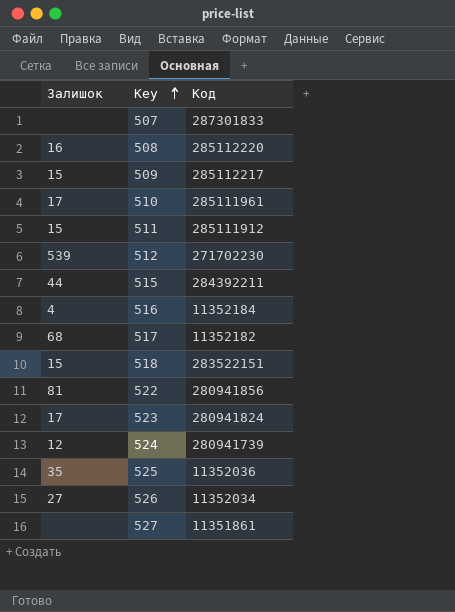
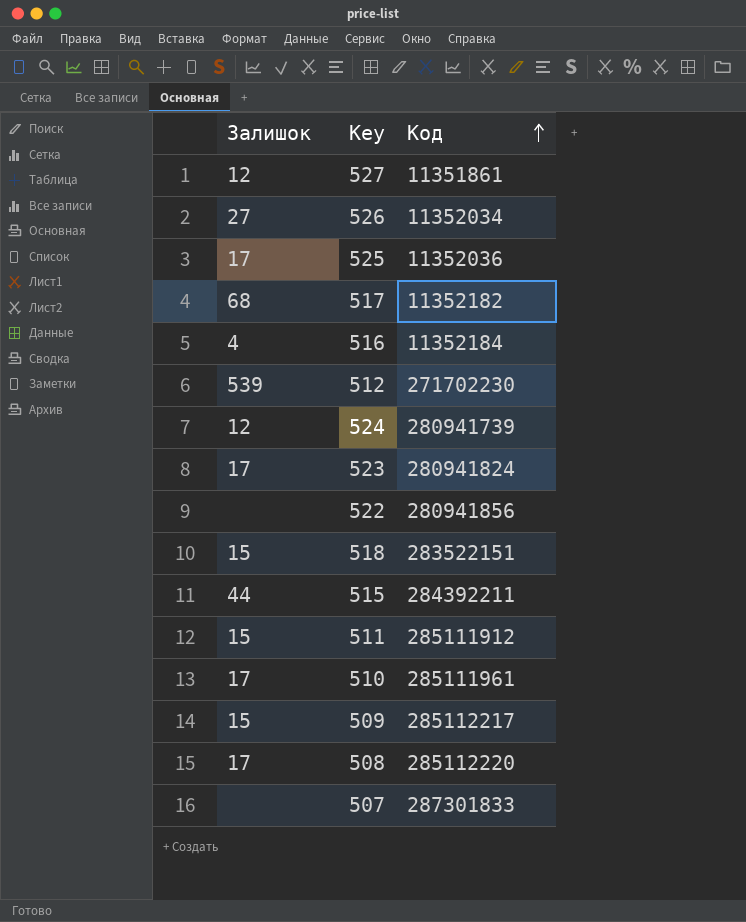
row order: Key ascending -> Код ascending
527 | Залишок: none -> 12
525 | Залишок: 35 -> 17
522 | Залишок: 81 -> none
508 | Залишок: 16 -> 17

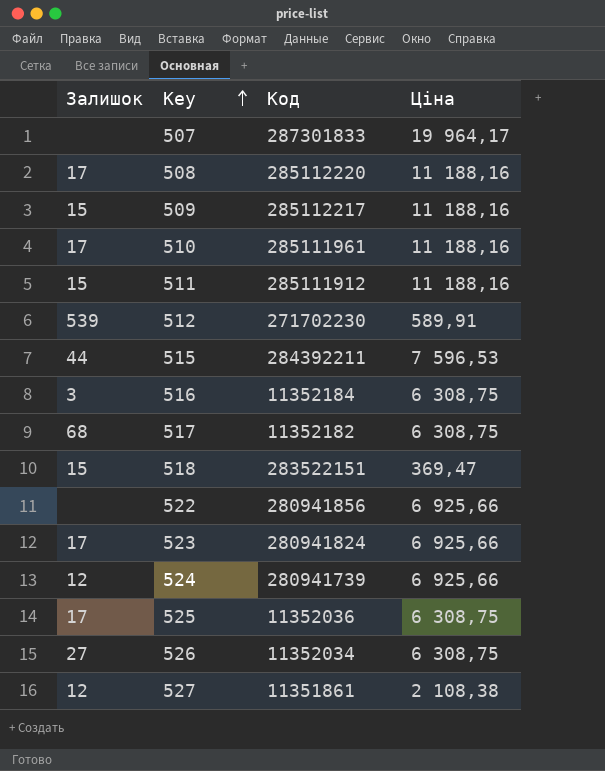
row order: Код ascending -> Key ascending
column Ціна | position: none -> 4
516 | Залишок: 4 -> 3

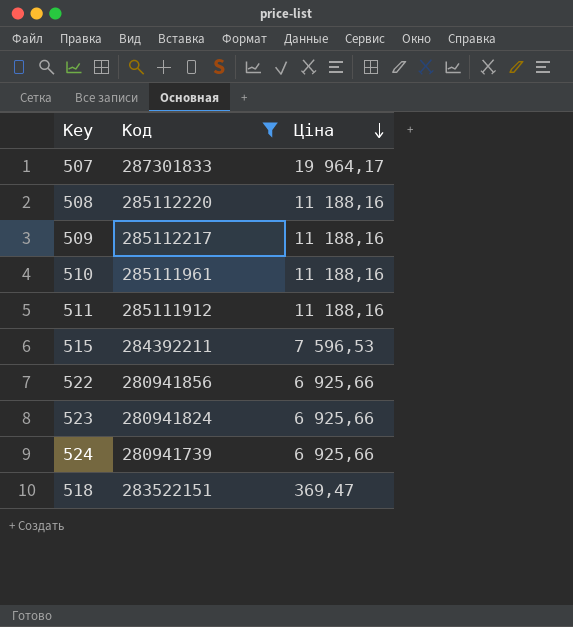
filter: none -> Код >= 280941739
row order: Key ascending -> Ціна descending
column Залишок | position: 1 -> none

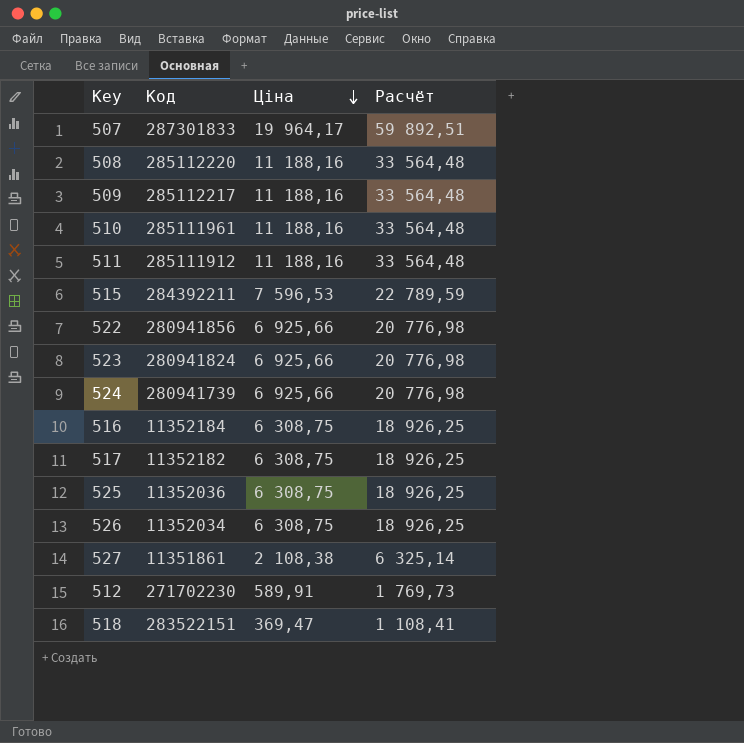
filter: Код >= 280941739 -> none
column Расчёт | formula: none -> [Ціна] * 3

